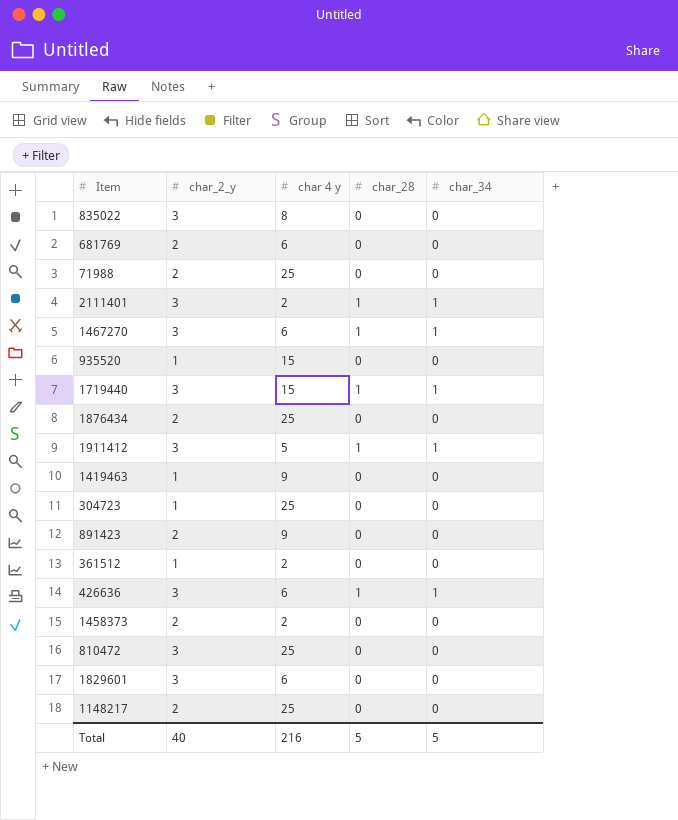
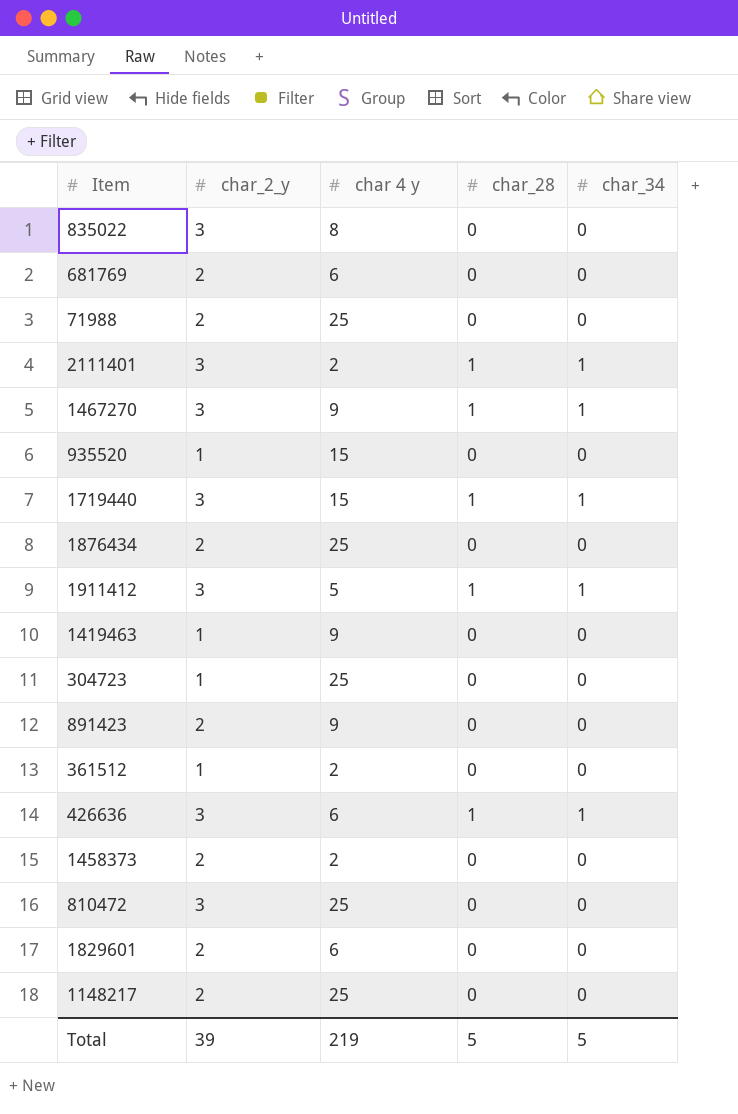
1467270 | char 4 y: 6 -> 9
1829601 | char_2_y: 3 -> 2
Total | char_2_y: 40 -> 39
Total | char 4 y: 216 -> 219

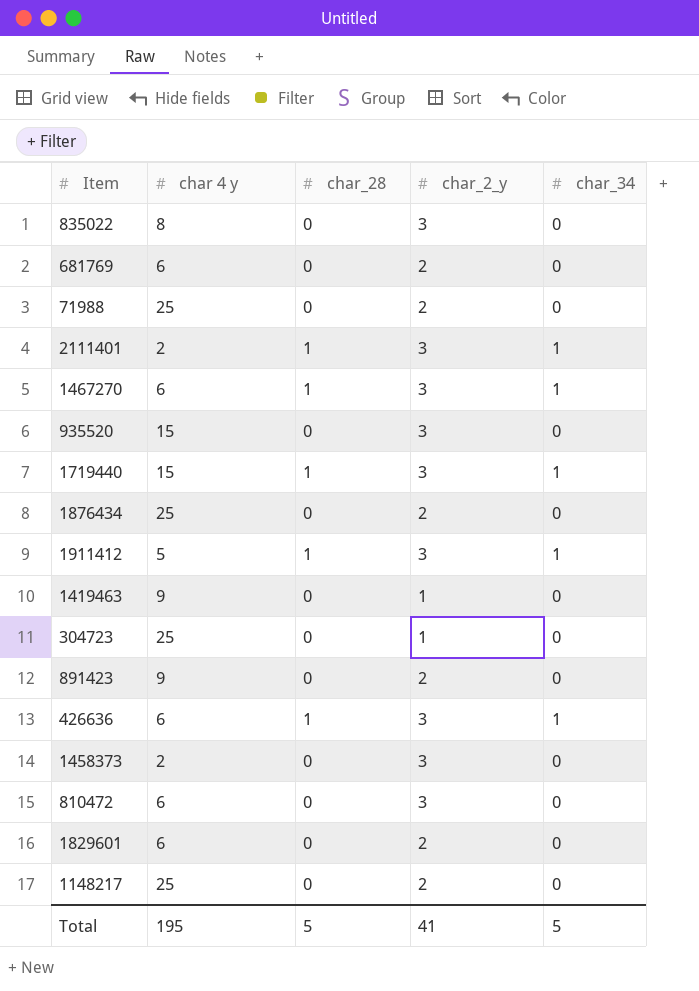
column char_2_y | position: 2 -> 4
row 361512: 1 | 2 | 0 | 0 -> none
1467270 | char 4 y: 9 -> 6
935520 | char_2_y: 1 -> 3
1458373 | char_2_y: 2 -> 3
810472 | char 4 y: 25 -> 6
Total | char 4 y: 219 -> 195
Total | char_2_y: 39 -> 41

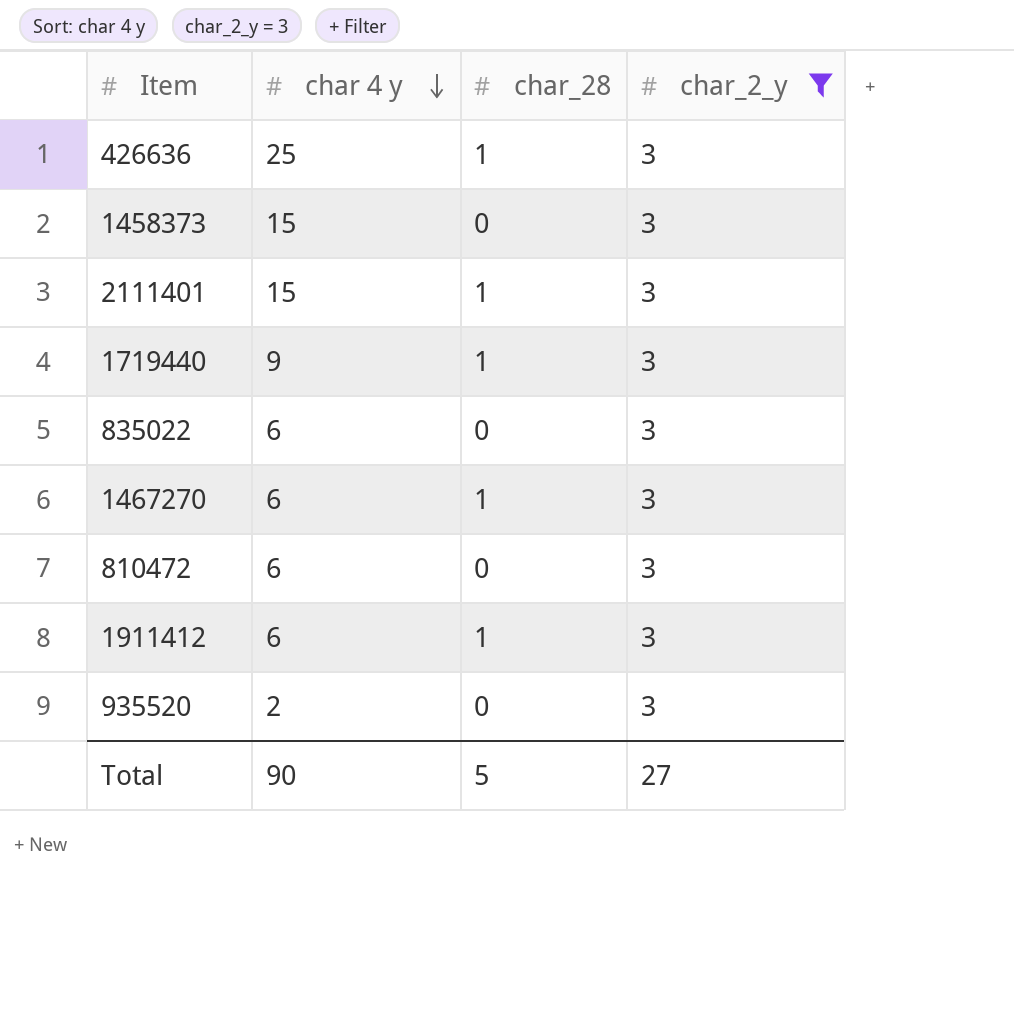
filter: none -> char_2_y = 3
row order: none -> char 4 y descending
column char_34 | position: 5 -> none
426636 | char 4 y: 6 -> 25
1458373 | char 4 y: 2 -> 15
2111401 | char 4 y: 2 -> 15
1719440 | char 4 y: 15 -> 9
835022 | char 4 y: 8 -> 6
1911412 | char 4 y: 5 -> 6
935520 | char 4 y: 15 -> 2
Total | char 4 y: 195 -> 90
Total | char_2_y: 41 -> 27

